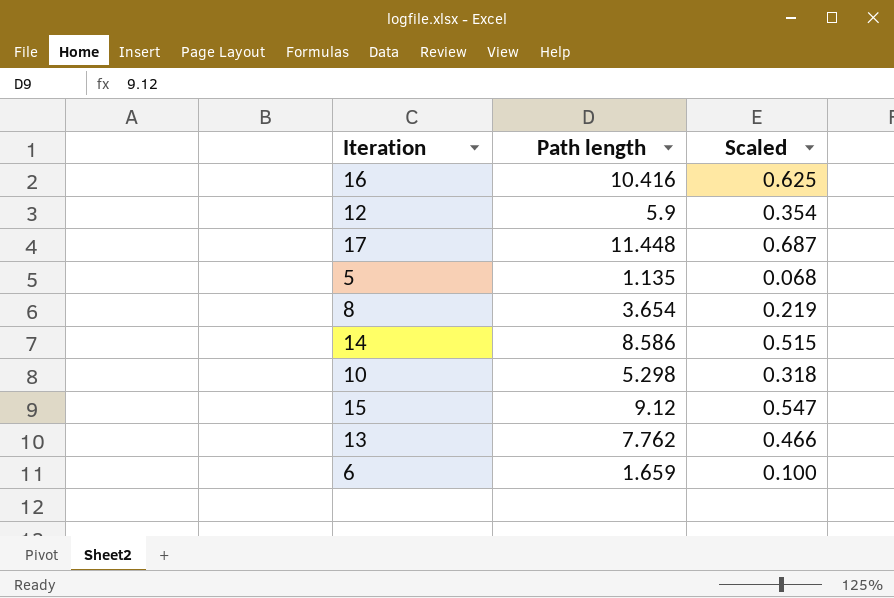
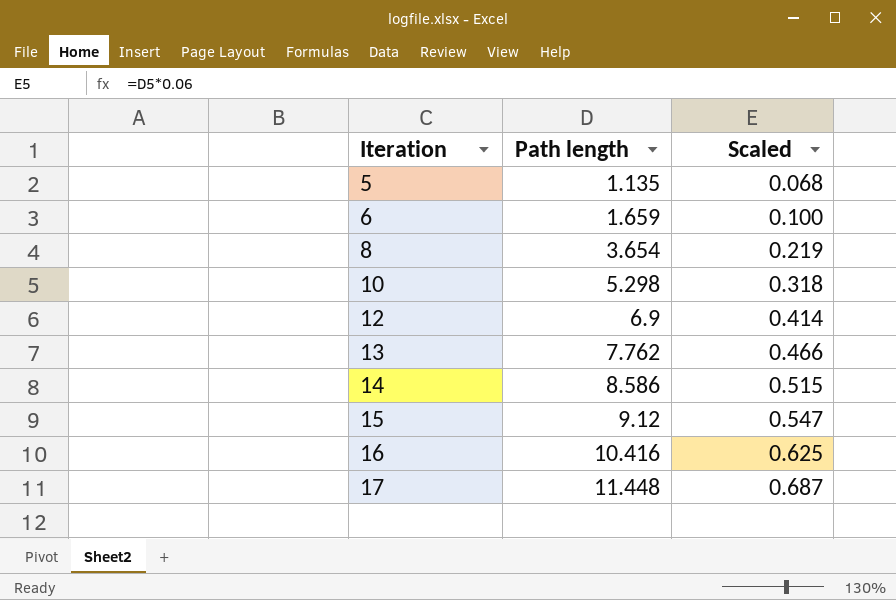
row order: none -> Iteration ascending
12 | Path length: 5.9 -> 6.9
12 | Scaled: 0.354 -> 0.414

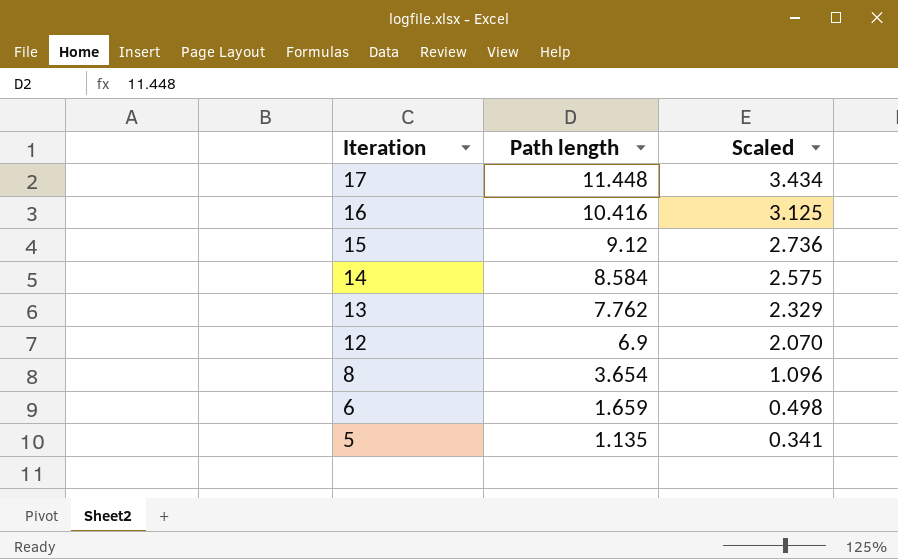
row order: Iteration ascending -> Iteration descending
column Scaled | formula: [Path length] * 0.06 -> [Path length] * 0.3
row 10: 5.298 | 0.318 -> none
14 | Path length: 8.586 -> 8.584

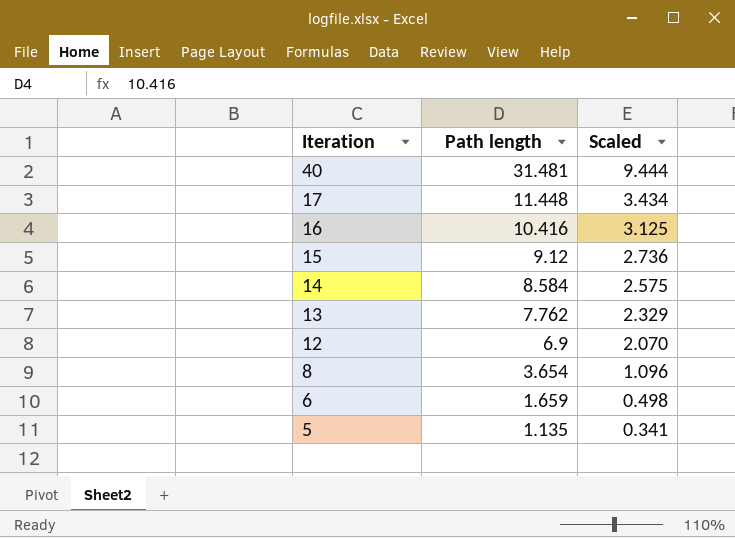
row 40: none -> 31.481 | 9.444

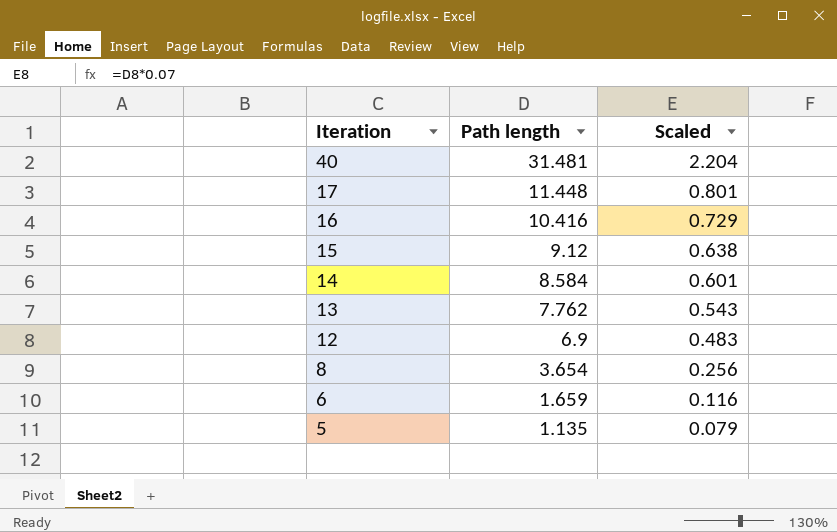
column Scaled | formula: [Path length] * 0.3 -> [Path length] * 0.07

